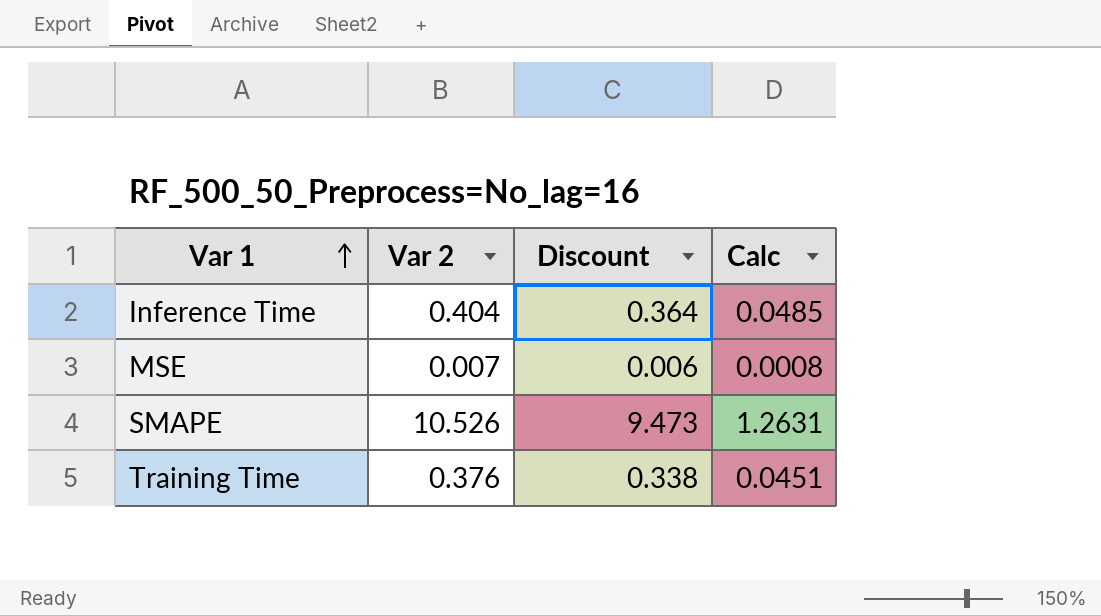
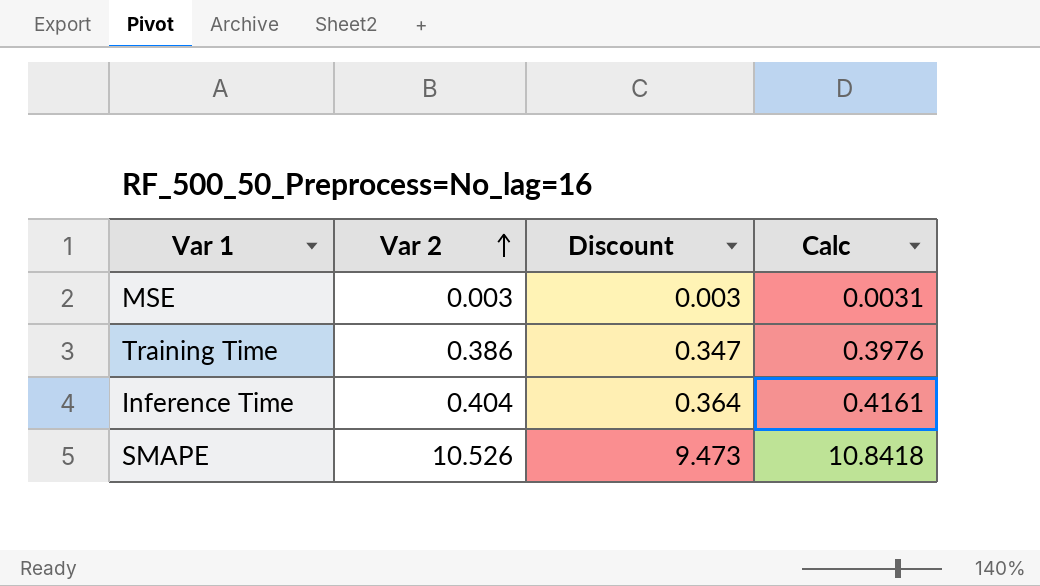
row order: Var 1 ascending -> Var 2 ascending
column Calc | formula: [Var 2] * 0.12 -> [Var 2] * 1.03
MSE | Var 2: 0.007 -> 0.003
MSE | Discount: 0.006 -> 0.003
Training Time | Var 2: 0.376 -> 0.386
Training Time | Discount: 0.338 -> 0.347

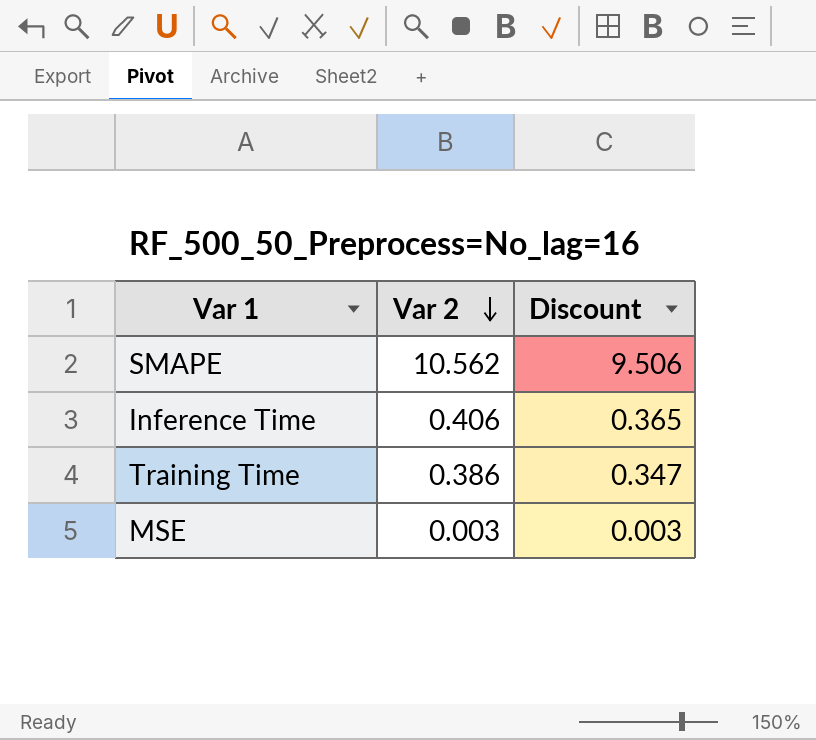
row order: Var 2 ascending -> Var 2 descending
column Calc | formula: [Var 2] * 1.03 -> none
SMAPE | Var 2: 10.526 -> 10.562
SMAPE | Discount: 9.473 -> 9.506
Inference Time | Var 2: 0.404 -> 0.406
Inference Time | Discount: 0.364 -> 0.365

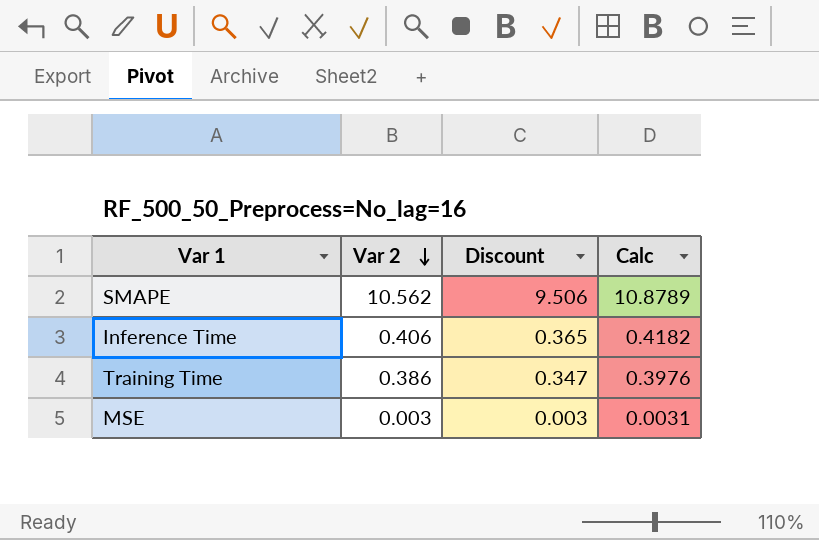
column Calc | formula: none -> [Var 2] * 1.03

